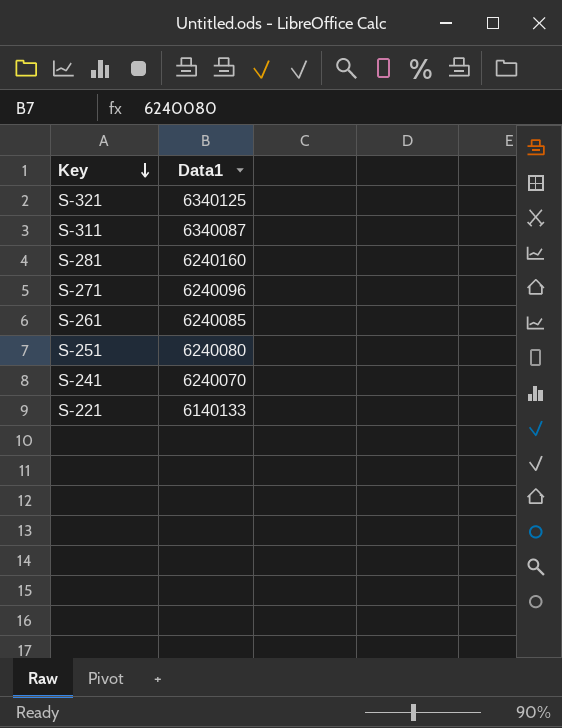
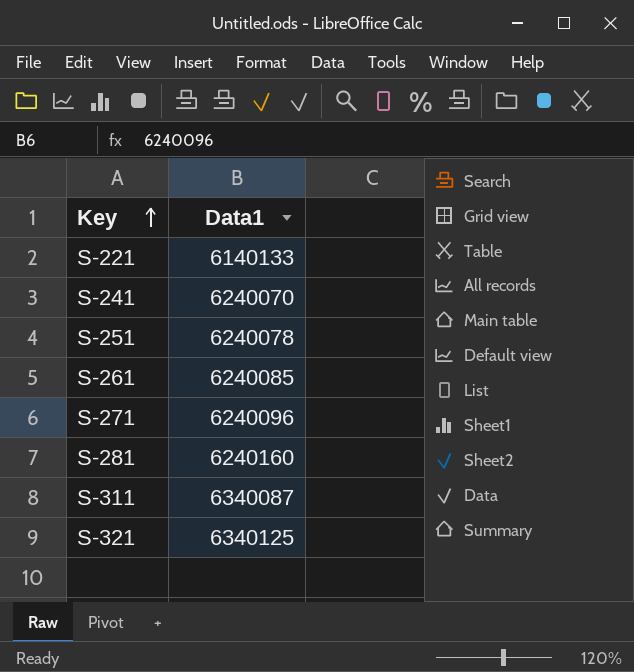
row order: Key descending -> Key ascending
S-251 | Data1: 6240080 -> 6240078

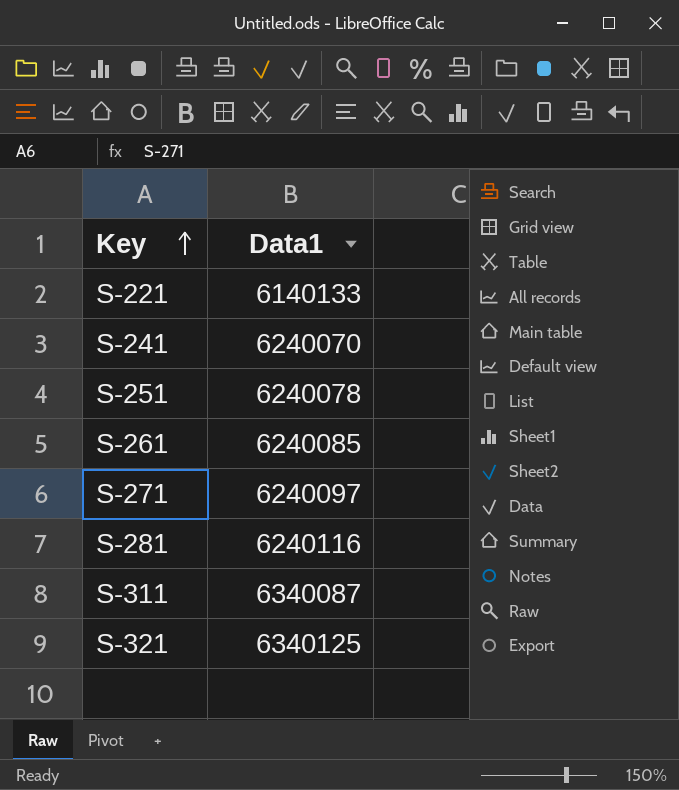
S-271 | Data1: 6240096 -> 6240097
S-281 | Data1: 6240160 -> 6240116

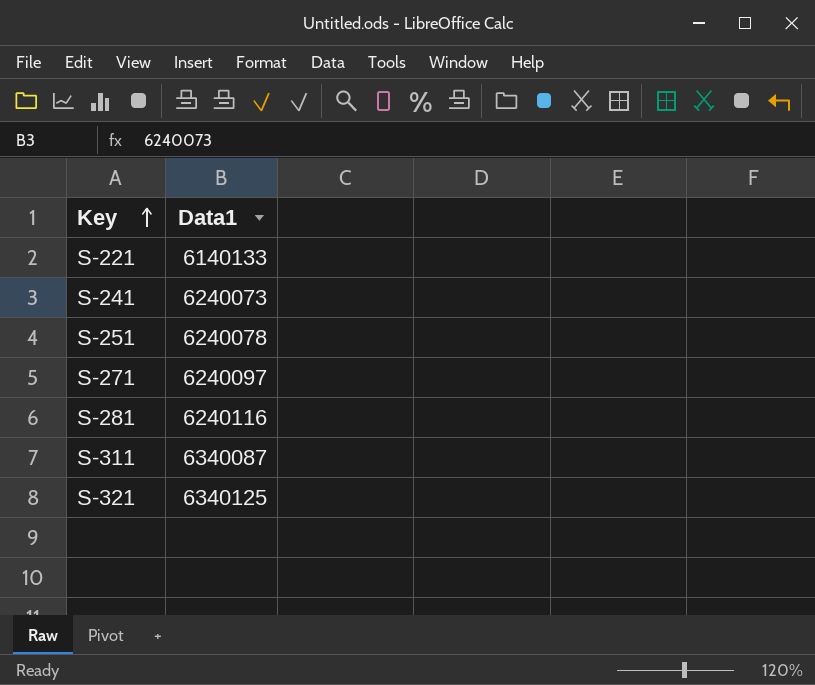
row S-261: 6240085 -> none
S-241 | Data1: 6240070 -> 6240073

